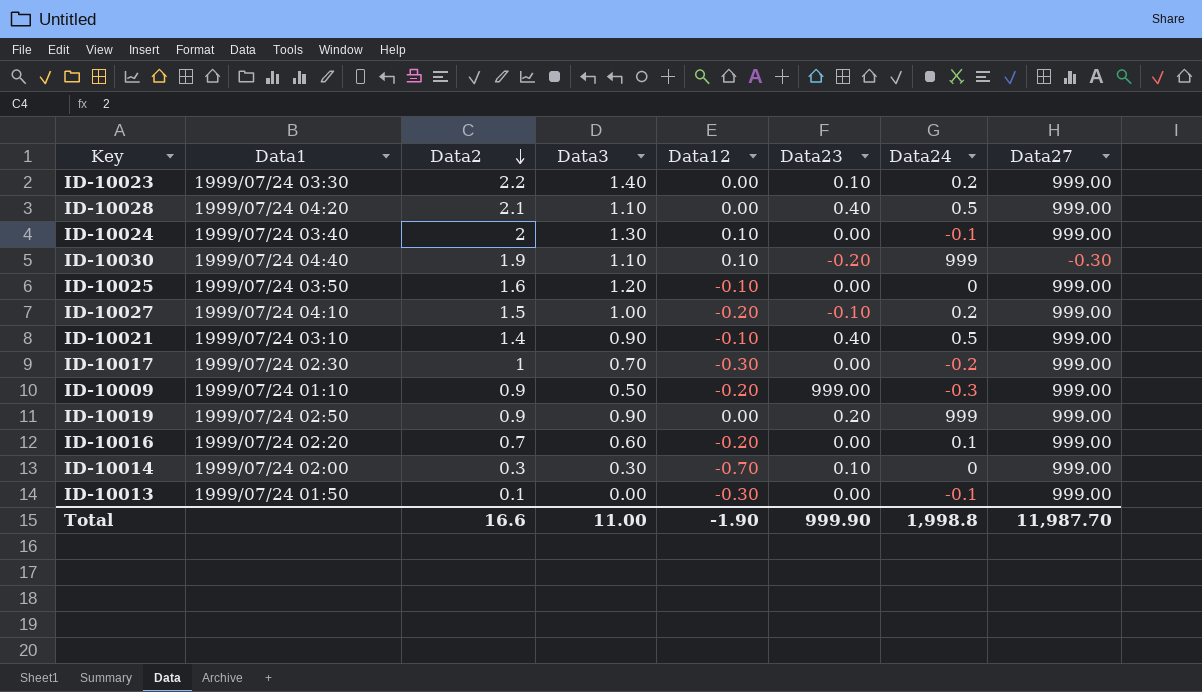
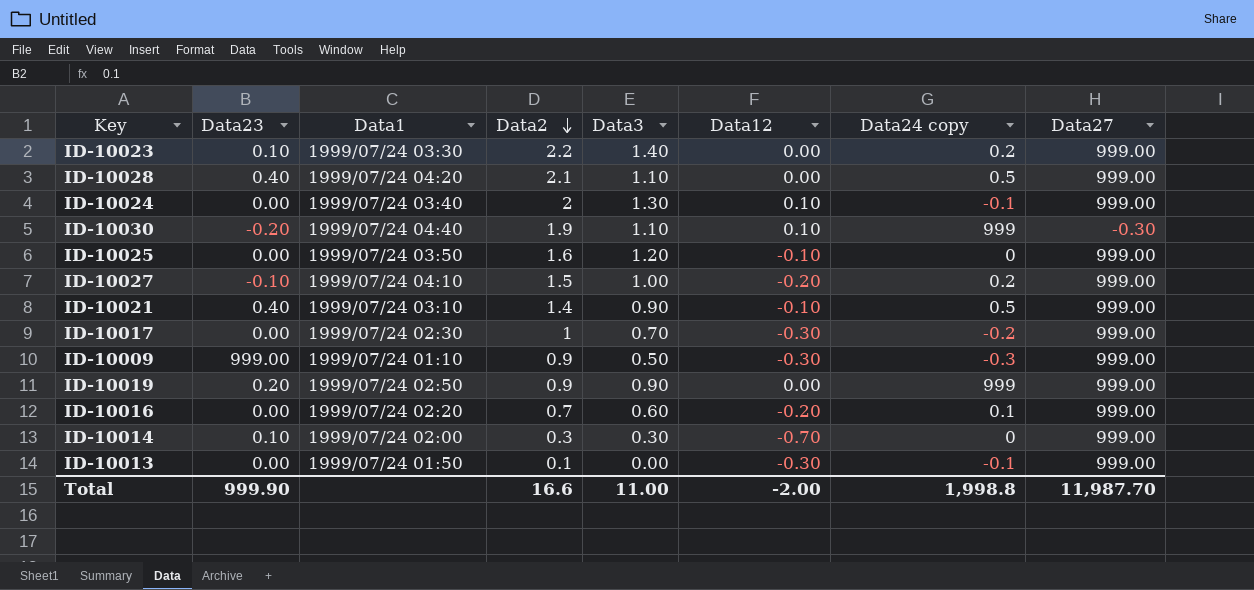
column Data23 | position: 6 -> 2
column name: Data24 -> Data24 copy
ID-10009 | Data12: -0.20 -> -0.30
Total | Data12: -1.90 -> -2.00

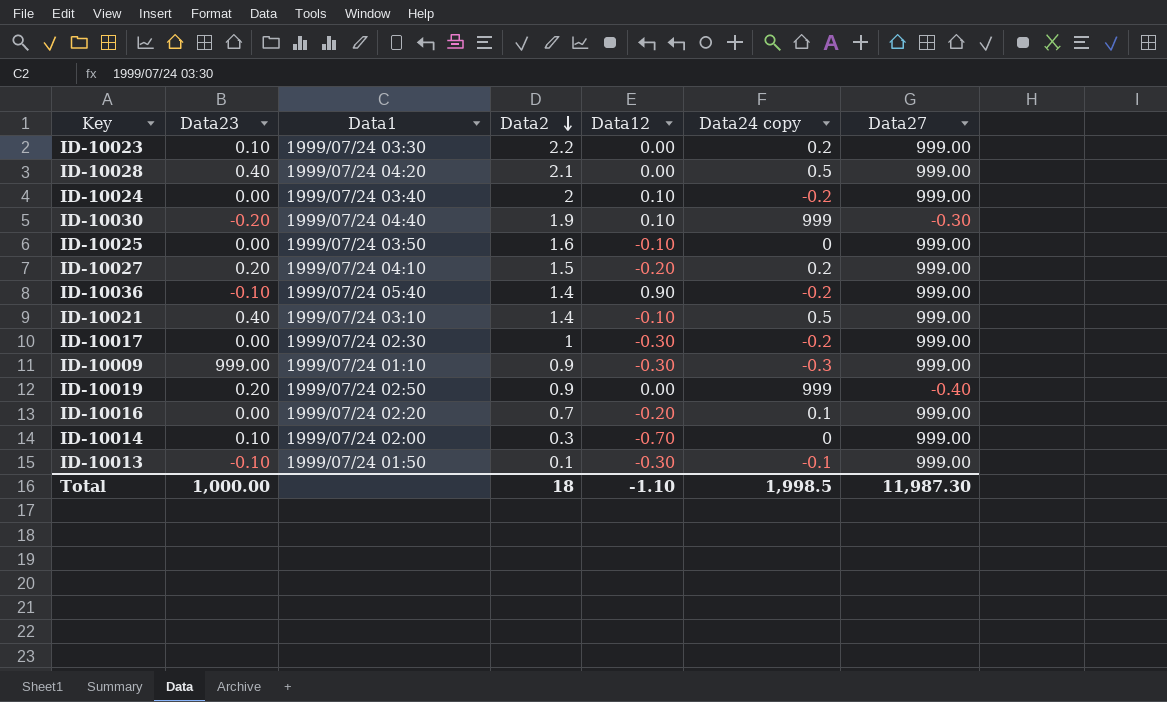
column Data3 | position: 5 -> none
ID-10024 | Data24 copy: -0.1 -> -0.2
ID-10027 | Data23: -0.10 -> 0.20
row ID-10036: none -> -0.10 | 1999/07/24 05:40 | 1.4 | 0.90 | -0.2 | 999.00
ID-10019 | Data27: 999.00 -> -0.40
ID-10013 | Data23: 0.00 -> -0.10
Total | Data23: 999.90 -> 1,000.00
Total | Data2: 16.6 -> 18
Total | Data12: -2.00 -> -1.10
Total | Data24 copy: 1,998.8 -> 1,998.5
Total | Data27: 11,987.70 -> 11,987.30

